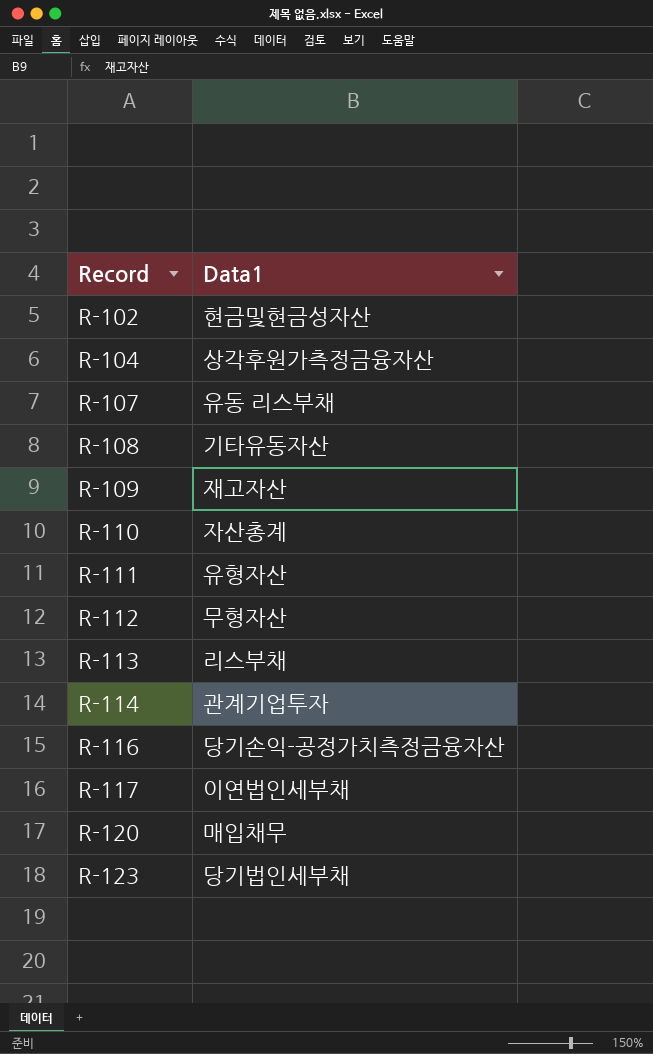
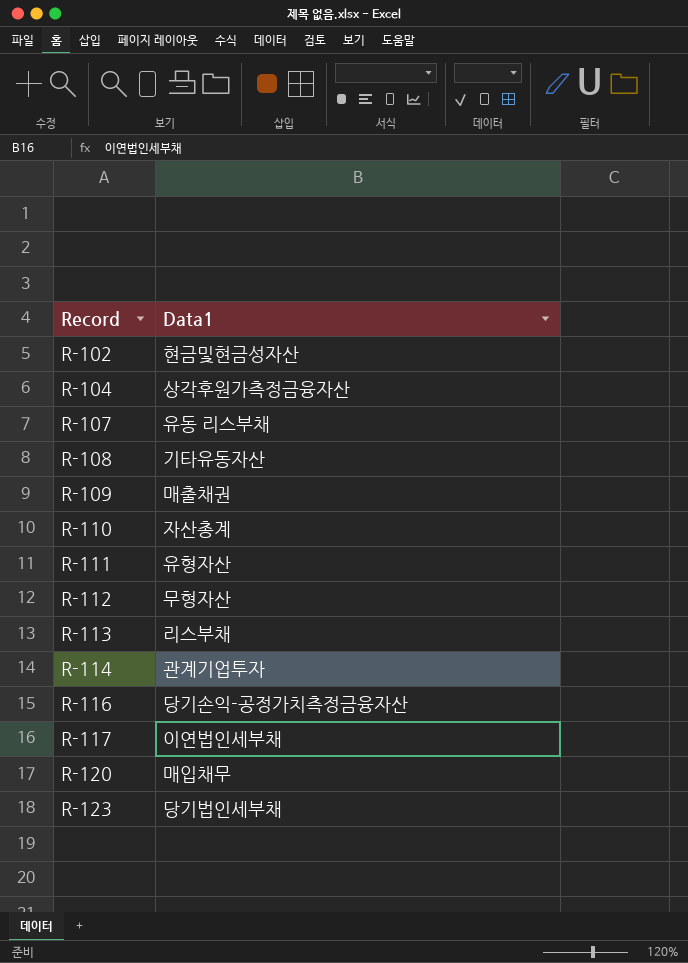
R-109 | Data1: 재고자산 -> 매출채권

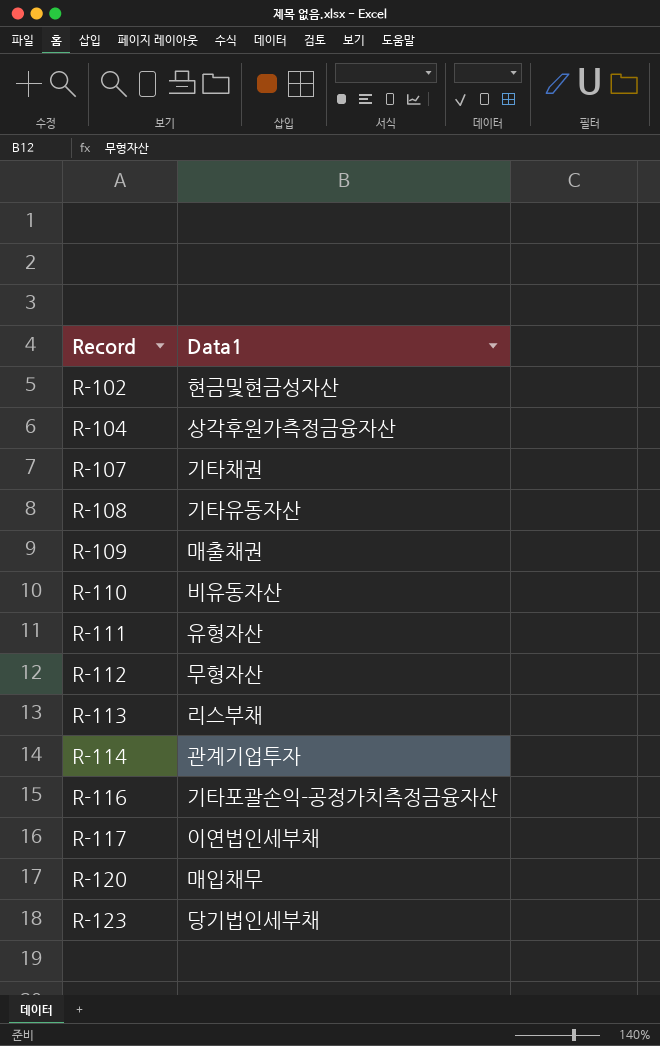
R-107 | Data1: 유동 리스부채 -> 기타채권
R-110 | Data1: 자산총계 -> 비유동자산
R-116 | Data1: 당기손익-공정가치측정금융자산 -> 기타포괄손익-공정가치측정금융자산

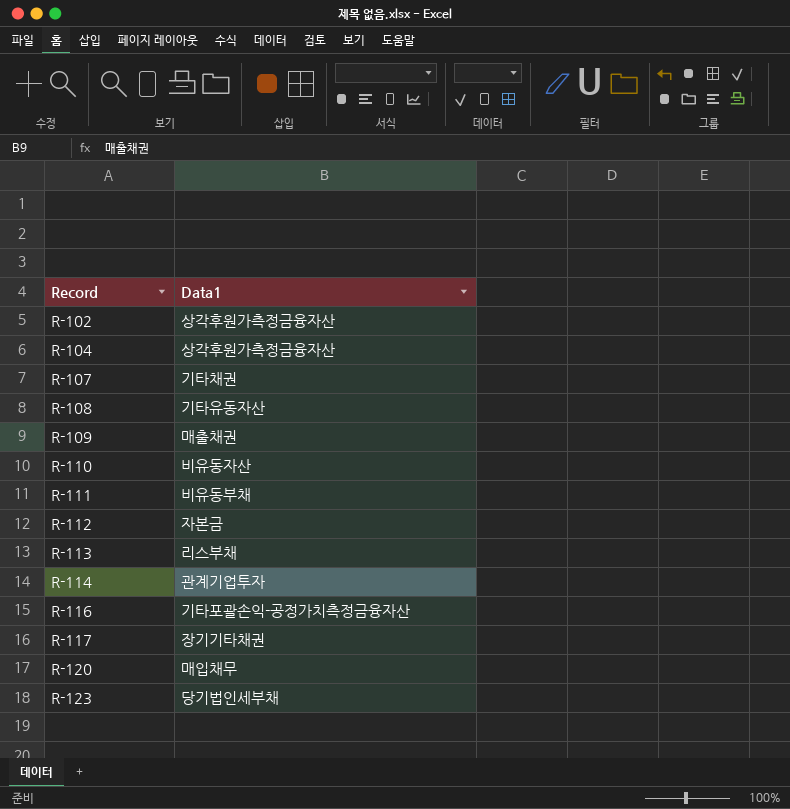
R-102 | Data1: 현금및현금성자산 -> 상각후원가측정금융자산
R-111 | Data1: 유형자산 -> 비유동부채
R-112 | Data1: 무형자산 -> 자본금
R-117 | Data1: 이연법인세부채 -> 장기기타채권

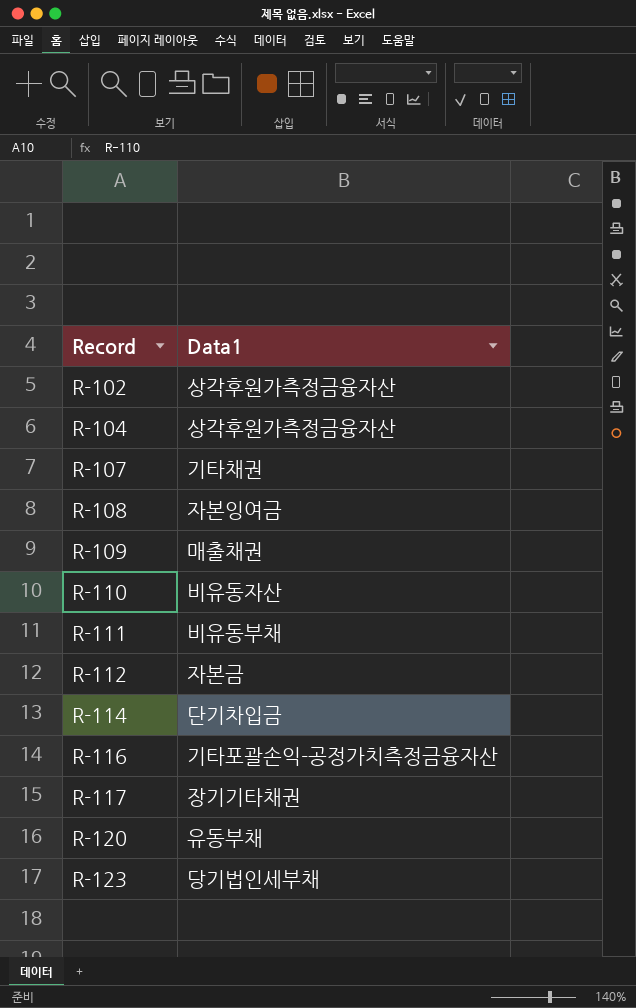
row R-113: 리스부채 -> none
R-108 | Data1: 기타유동자산 -> 자본잉여금
R-114 | Data1: 관계기업투자 -> 단기차입금
R-120 | Data1: 매입채무 -> 유동부채

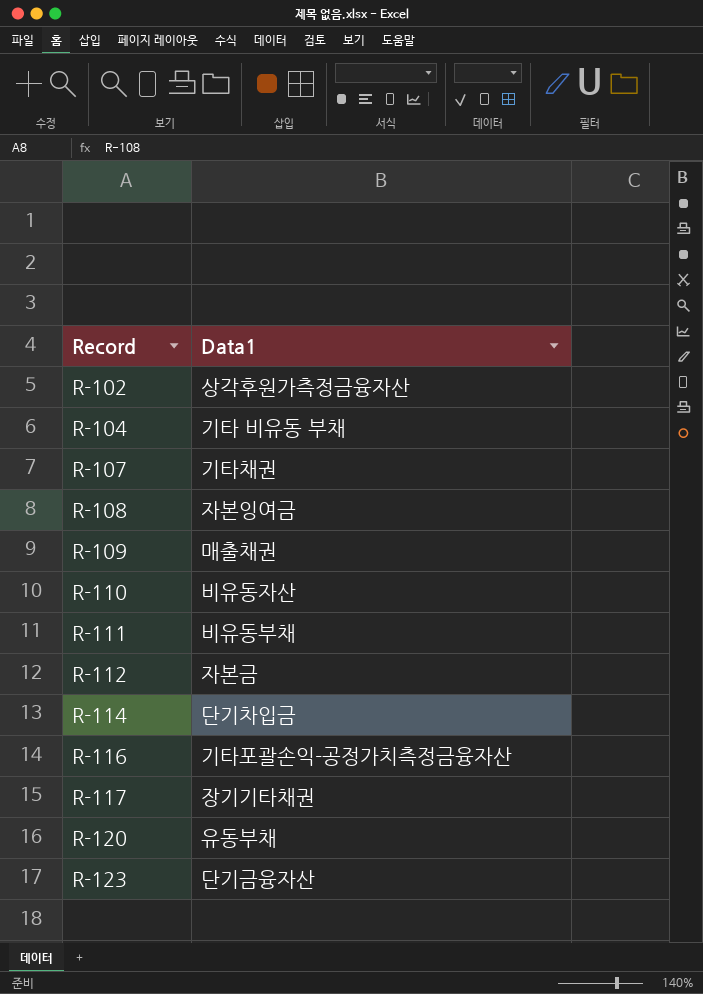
R-104 | Data1: 상각후원가측정금융자산 -> 기타 비유동 부채
R-123 | Data1: 당기법인세부채 -> 단기금융자산

